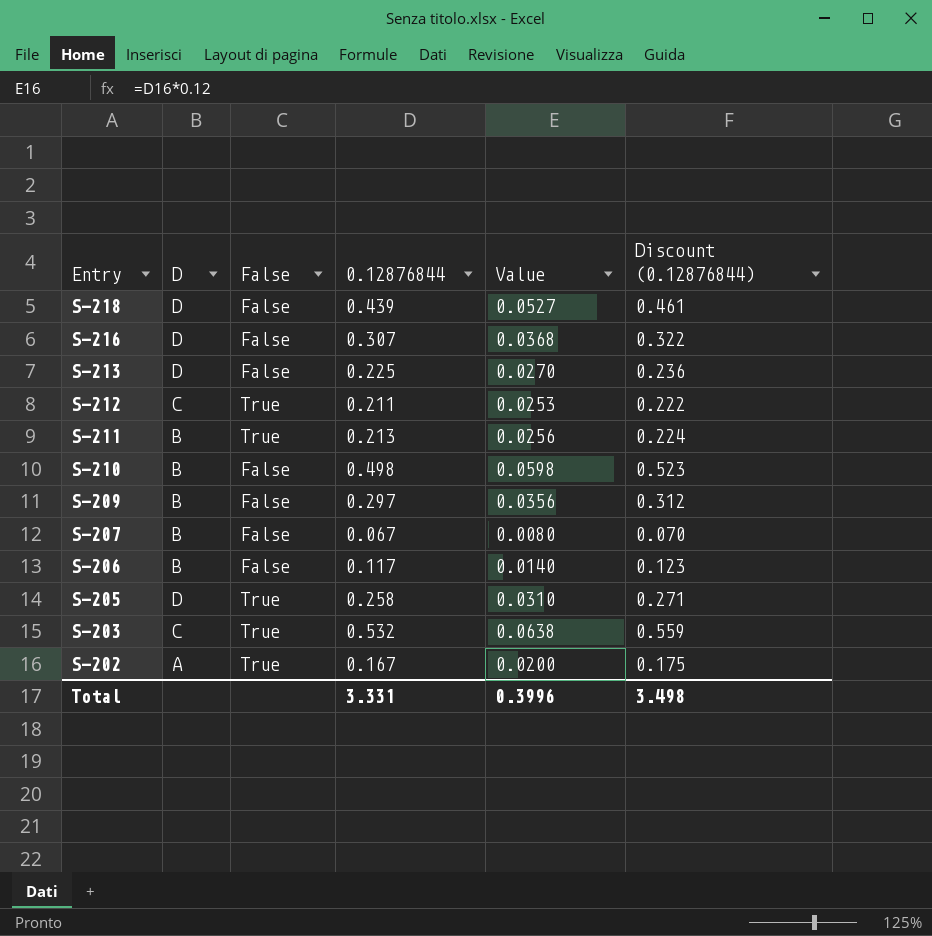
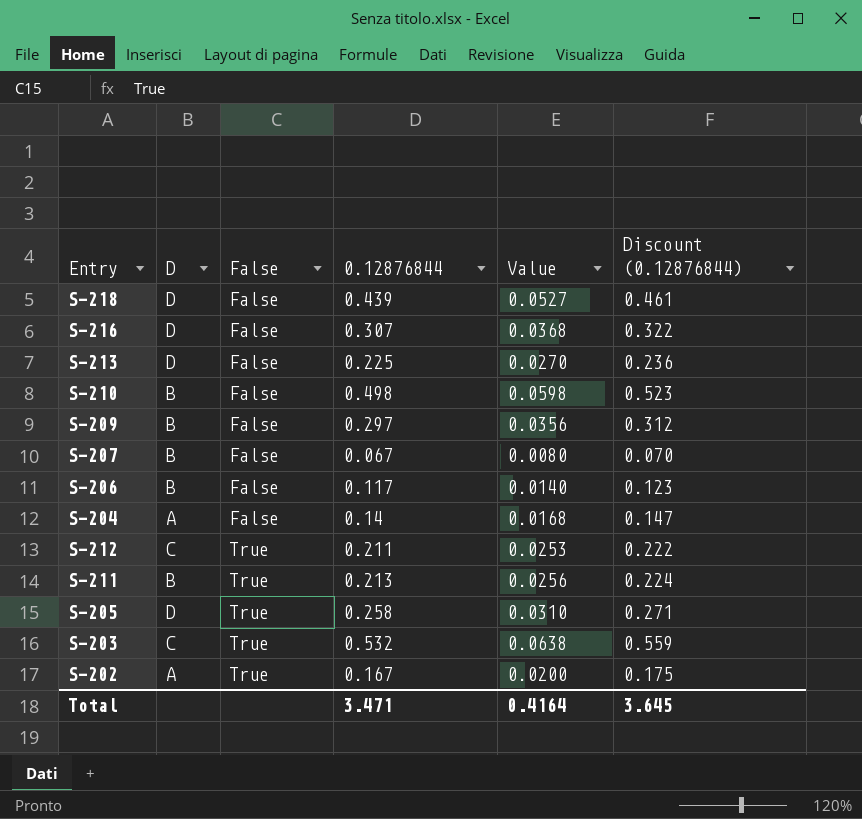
row order: Entry descending -> False ascending
row S-204: none -> A | False | 0.14 | 0.0168 | 0.147
Total | 0.12876844: 3.331 -> 3.471
Total | Value: 0.3996 -> 0.4164
Total | Discount (0.12876844): 3.498 -> 3.645

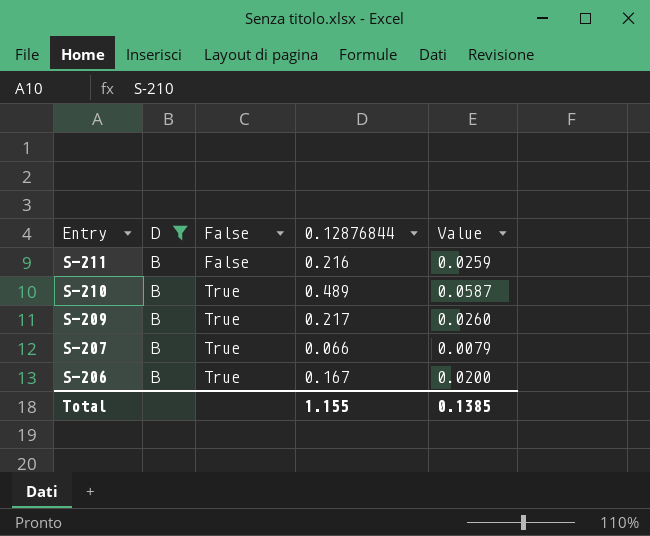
filter: none -> D = B
row order: False ascending -> Entry descending
column Discount (0.12876844) | formula: [0.12876844] * 1.05 -> none
S-211 | False: True -> False
S-211 | 0.12876844: 0.213 -> 0.216
S-211 | Value: 0.0256 -> 0.0259
S-210 | False: False -> True
S-210 | 0.12876844: 0.498 -> 0.489
S-210 | Value: 0.0598 -> 0.0587
S-209 | False: False -> True
S-209 | 0.12876844: 0.297 -> 0.217
S-209 | Value: 0.0356 -> 0.0260
S-207 | False: False -> True
S-207 | 0.12876844: 0.067 -> 0.066
S-207 | Value: 0.0080 -> 0.0079
S-206 | False: False -> True
S-206 | 0.12876844: 0.117 -> 0.167
S-206 | Value: 0.0140 -> 0.0200
Total | 0.12876844: 3.471 -> 1.155
Total | Value: 0.4164 -> 0.1385

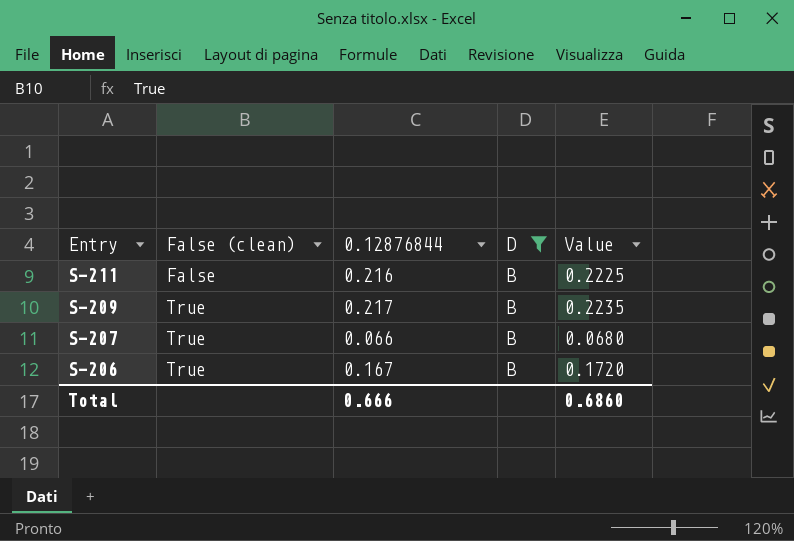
column name: False -> False (clean)
column D | position: 2 -> 4
column Value | formula: [0.12876844] * 0.12 -> [0.12876844] * 1.03
row S-210: B | True | 0.489 | 0.0587 -> none
Total | 0.12876844: 1.155 -> 0.666
Total | Value: 0.1385 -> 0.6860

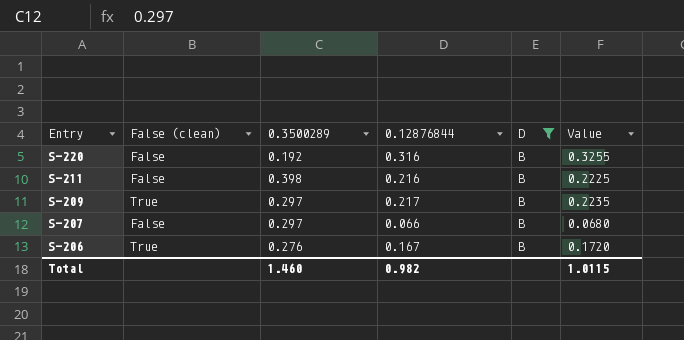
column 0.3500289 | position: none -> 3
row S-220: none -> False | 0.192 | 0.316 | B | 0.3255
S-207 | False (clean): True -> False
Total | 0.12876844: 0.666 -> 0.982
Total | Value: 0.6860 -> 1.0115

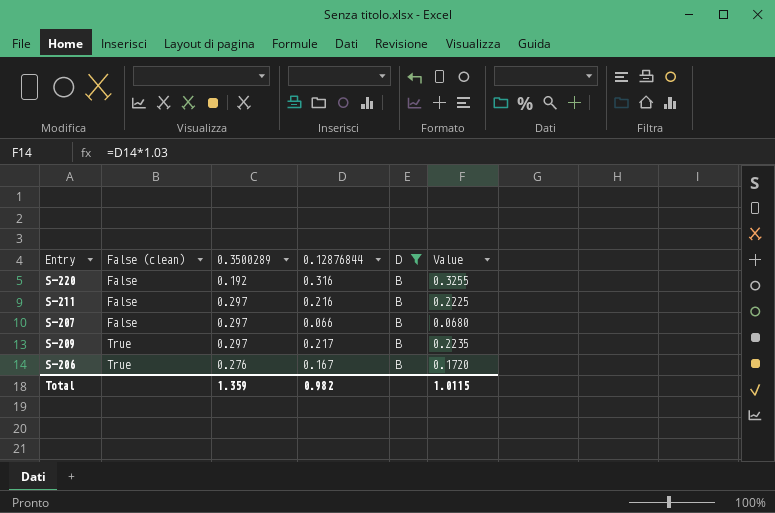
row order: Entry descending -> False (clean) ascending
S-211 | 0.3500289: 0.398 -> 0.297
Total | 0.3500289: 1.460 -> 1.359

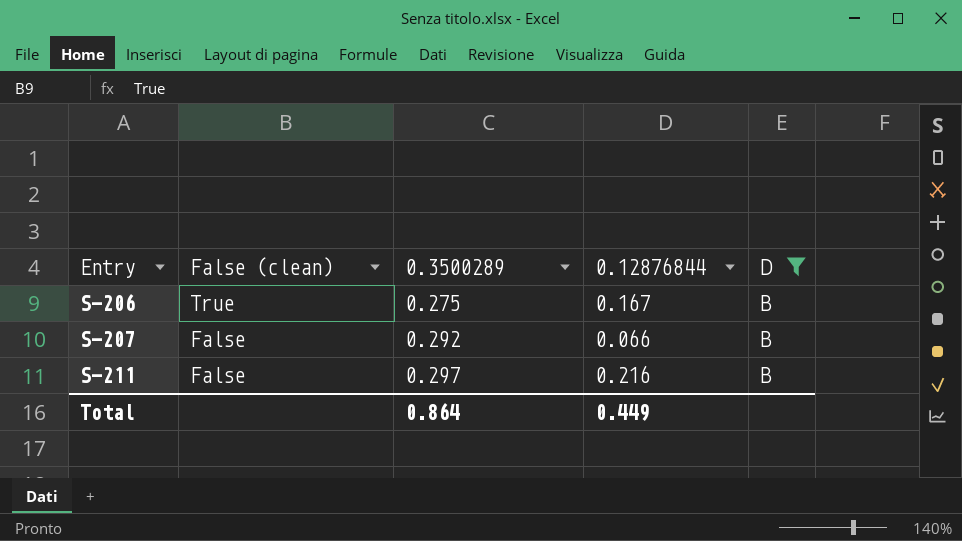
row order: False (clean) ascending -> Entry ascending
column Value | formula: [0.12876844] * 1.03 -> none
row S-220: False | 0.192 | 0.316 | B | 0.3255 -> none
row S-209: True | 0.297 | 0.217 | B | 0.2235 -> none
S-206 | 0.3500289: 0.276 -> 0.275
S-207 | 0.3500289: 0.297 -> 0.292
Total | 0.3500289: 1.359 -> 0.864
Total | 0.12876844: 0.982 -> 0.449

